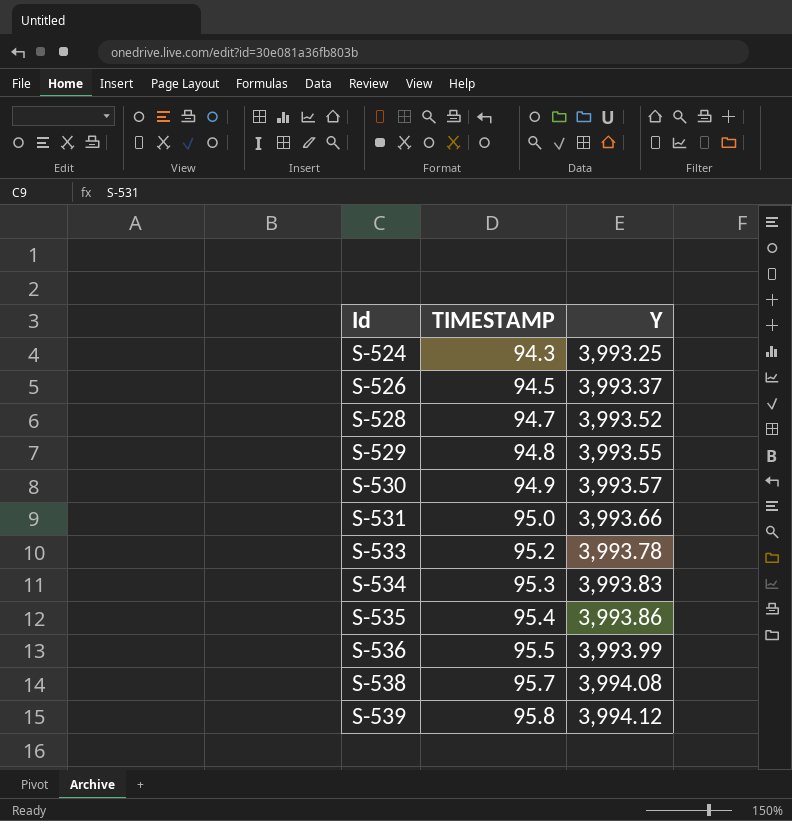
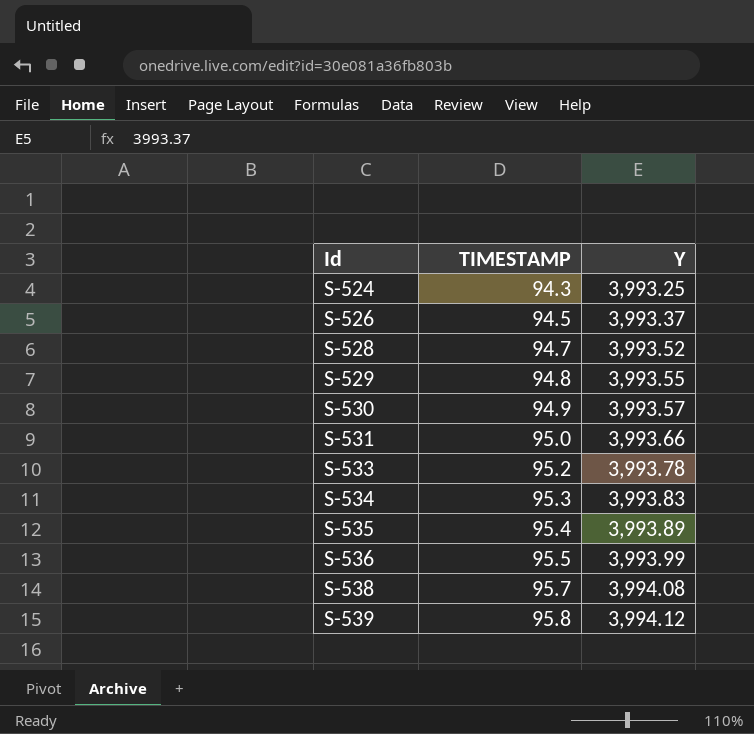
S-535 | Y: 3,993.86 -> 3,993.89

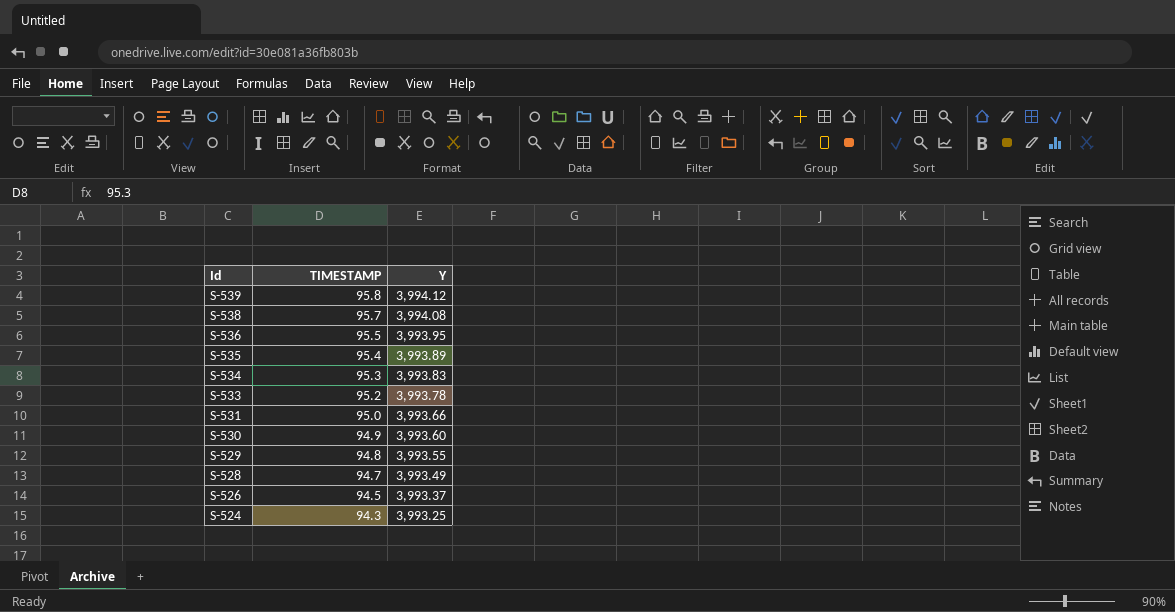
row order: Id ascending -> Id descending
S-536 | Y: 3,993.99 -> 3,993.95
S-530 | Y: 3,993.57 -> 3,993.60
S-528 | Y: 3,993.52 -> 3,993.49

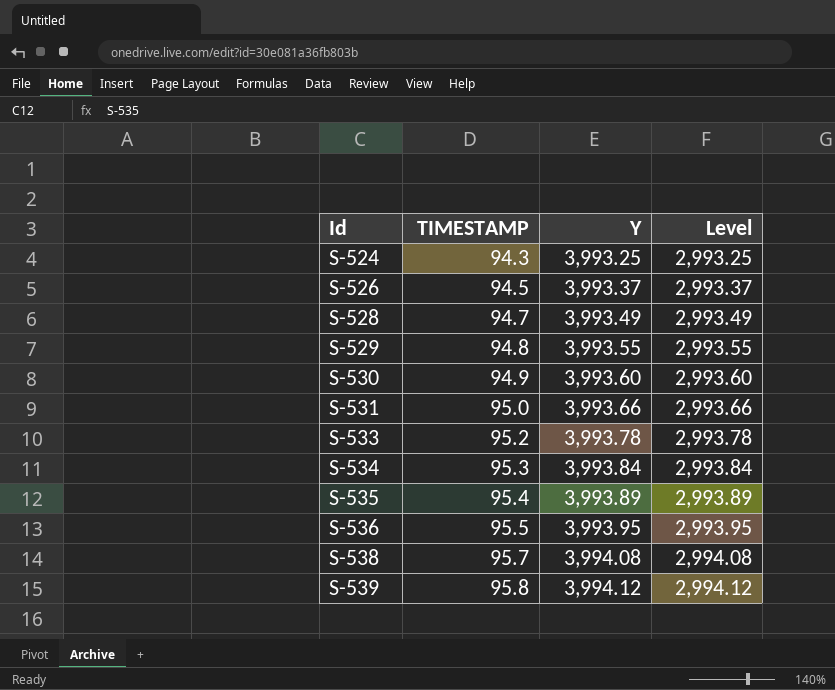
row order: Id descending -> Id ascending
column Level | formula: none -> [Y] - 1000
S-534 | Y: 3,993.83 -> 3,993.84

